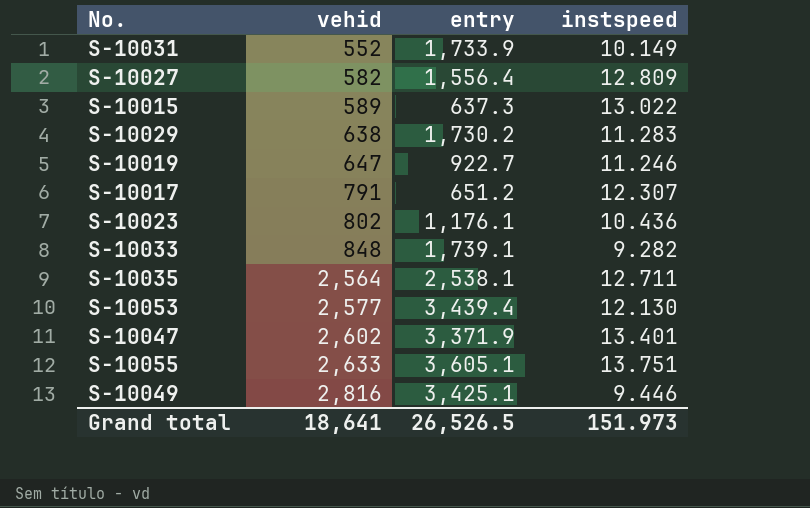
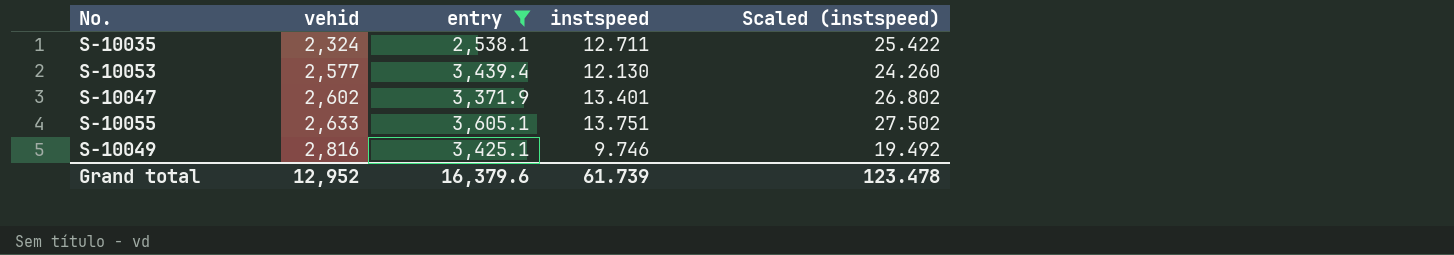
filter: none -> entry >= 2,538.1
column Scaled (instspeed) | formula: none -> [instspeed] * 2
S-10035 | vehid: 2,564 -> 2,324
S-10049 | instspeed: 9.446 -> 9.746
Grand total | vehid: 18,641 -> 12,952
Grand total | entry: 26,526.5 -> 16,379.6
Grand total | instspeed: 151.973 -> 61.739

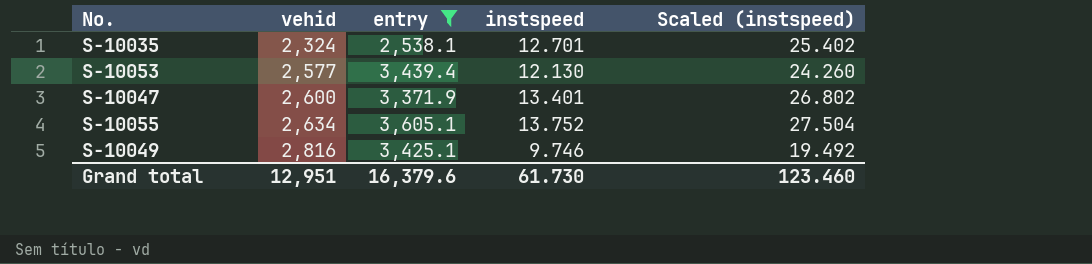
S-10035 | instspeed: 12.711 -> 12.701
S-10035 | Scaled (instspeed): 25.422 -> 25.402
S-10047 | vehid: 2,602 -> 2,600
S-10055 | vehid: 2,633 -> 2,634
S-10055 | instspeed: 13.751 -> 13.752
S-10055 | Scaled (instspeed): 27.502 -> 27.504
Grand total | vehid: 12,952 -> 12,951
Grand total | instspeed: 61.739 -> 61.730
Grand total | Scaled (instspeed): 123.478 -> 123.460

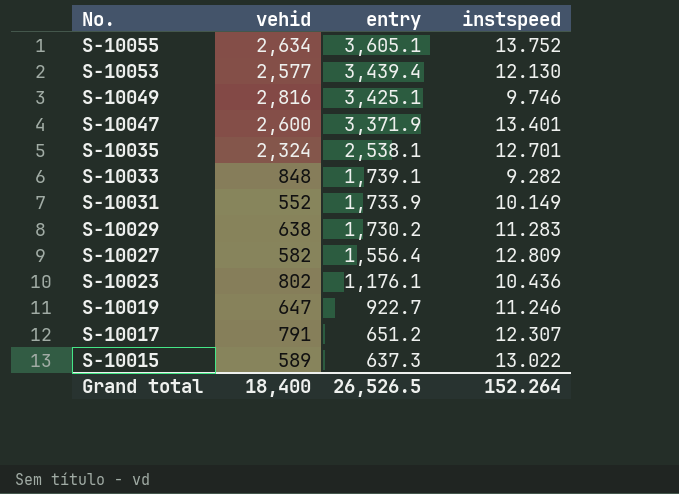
filter: entry >= 2,538.1 -> none
row order: vehid ascending -> No. descending
column Scaled (instspeed) | formula: [instspeed] * 2 -> none
Grand total | vehid: 12,951 -> 18,400
Grand total | entry: 16,379.6 -> 26,526.5
Grand total | instspeed: 61.730 -> 152.264

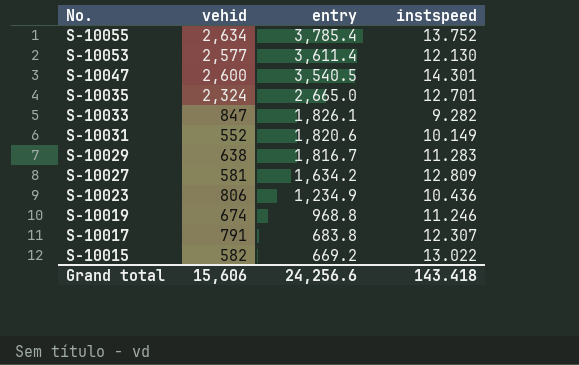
row S-10049: 2,816 | 3,425.1 | 9.746 -> none
S-10055 | entry: 3,605.1 -> 3,785.4
S-10053 | entry: 3,439.4 -> 3,611.4
S-10047 | entry: 3,371.9 -> 3,540.5
S-10047 | instspeed: 13.401 -> 14.301
S-10035 | entry: 2,538.1 -> 2,665.0
S-10033 | vehid: 848 -> 847
S-10033 | entry: 1,739.1 -> 1,826.1
S-10031 | entry: 1,733.9 -> 1,820.6
S-10029 | entry: 1,730.2 -> 1,816.7
S-10027 | vehid: 582 -> 581
S-10027 | entry: 1,556.4 -> 1,634.2
S-10023 | vehid: 802 -> 806
S-10023 | entry: 1,176.1 -> 1,234.9
S-10019 | vehid: 647 -> 674
S-10019 | entry: 922.7 -> 968.8
S-10017 | entry: 651.2 -> 683.8
S-10015 | vehid: 589 -> 582
S-10015 | entry: 637.3 -> 669.2
Grand total | vehid: 18,400 -> 15,606
Grand total | entry: 26,526.5 -> 24,256.6
Grand total | instspeed: 152.264 -> 143.418

